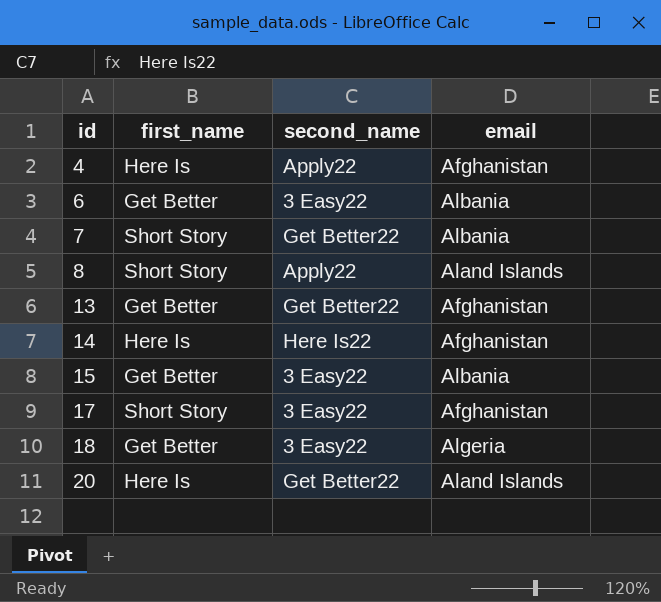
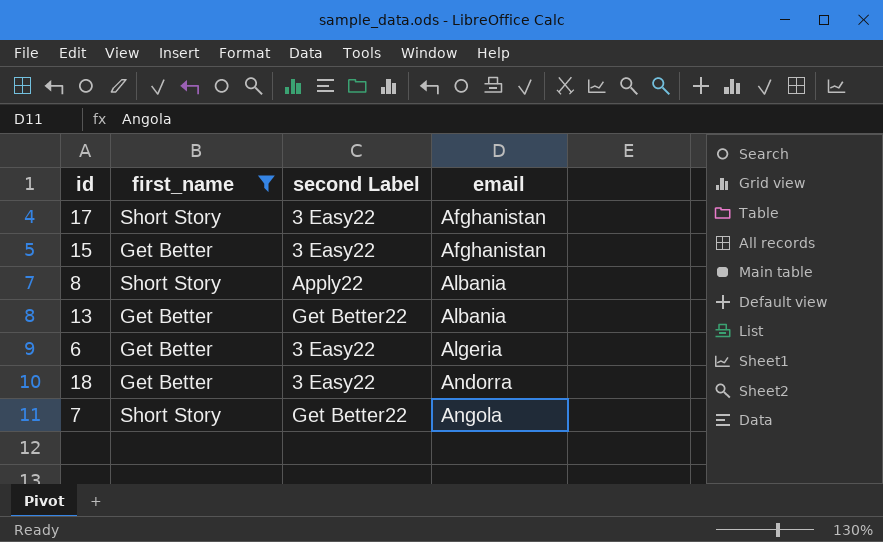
filter: none -> first_name != Here Is
row order: id ascending -> email ascending
column name: second_name -> second Label
15 | email: Albania -> Afghanistan
8 | email: Aland Islands -> Albania
13 | email: Afghanistan -> Albania
6 | email: Albania -> Algeria
18 | email: Algeria -> Andorra
7 | email: Albania -> Angola

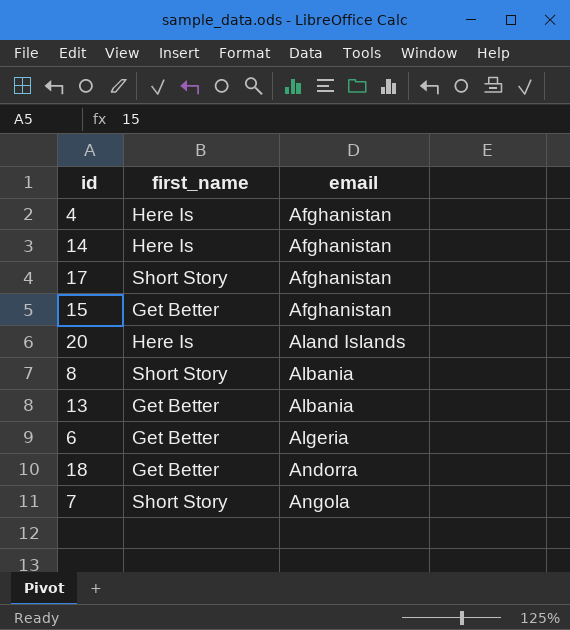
filter: first_name != Here Is -> none
column second Label | position: 3 -> none

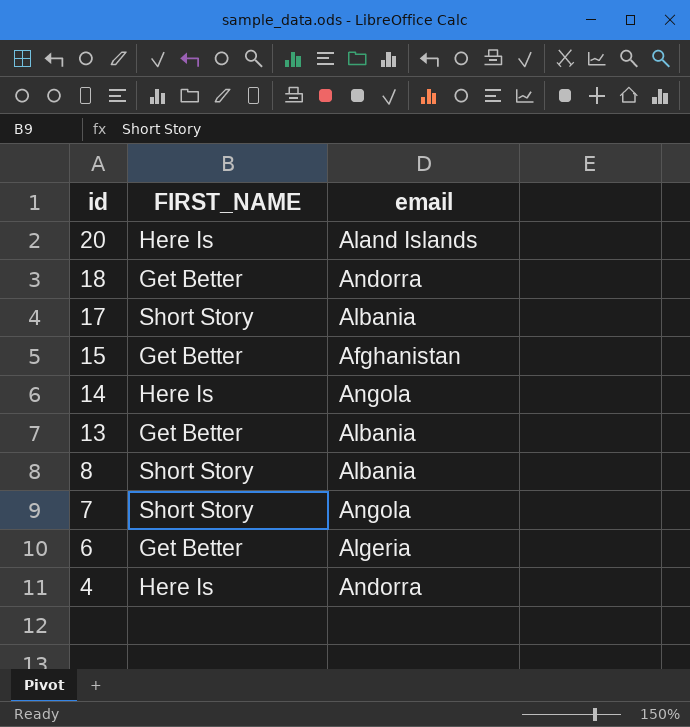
row order: email ascending -> id descending
column name: first_name -> FIRST_NAME
17 | email: Afghanistan -> Albania
14 | email: Afghanistan -> Angola
4 | email: Afghanistan -> Andorra

